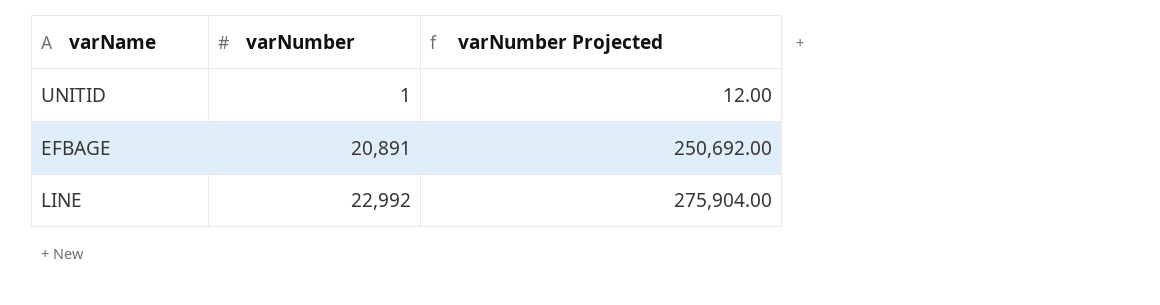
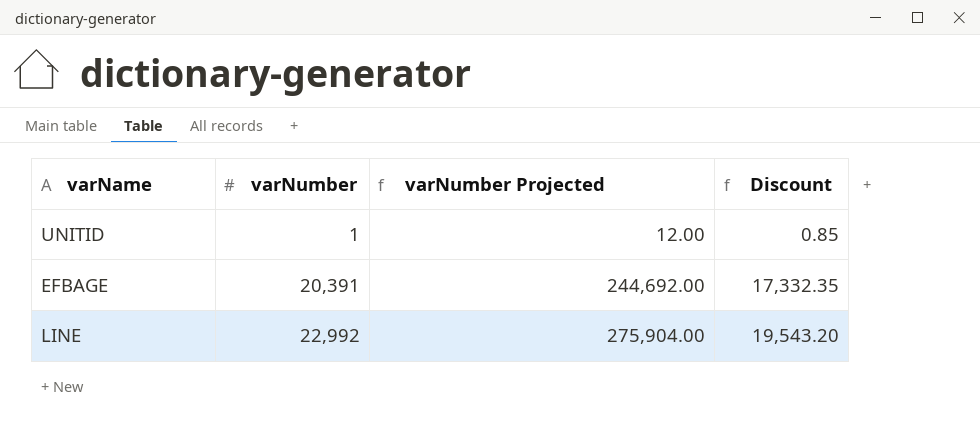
column Discount | formula: none -> [varNumber] * 0.85
EFBAGE | varNumber: 20,891 -> 20,391
EFBAGE | varNumber Projected: 250,692.00 -> 244,692.00

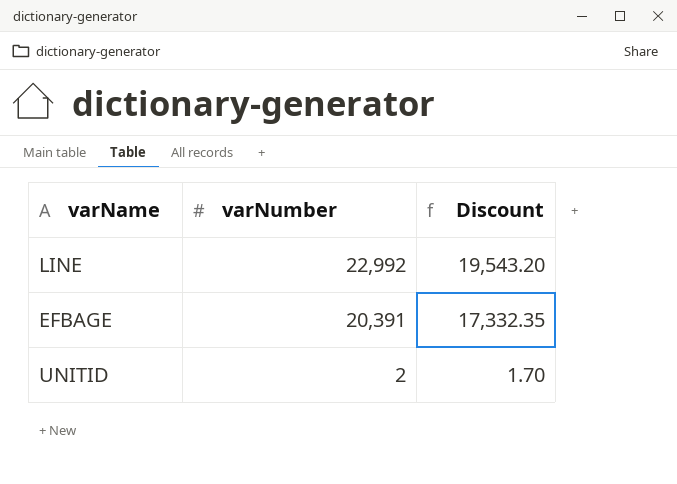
row order: varNumber ascending -> varNumber descending
column varNumber Projected | formula: [varNumber] * 12 -> none
UNITID | varNumber: 1 -> 2
UNITID | Discount: 0.85 -> 1.70

